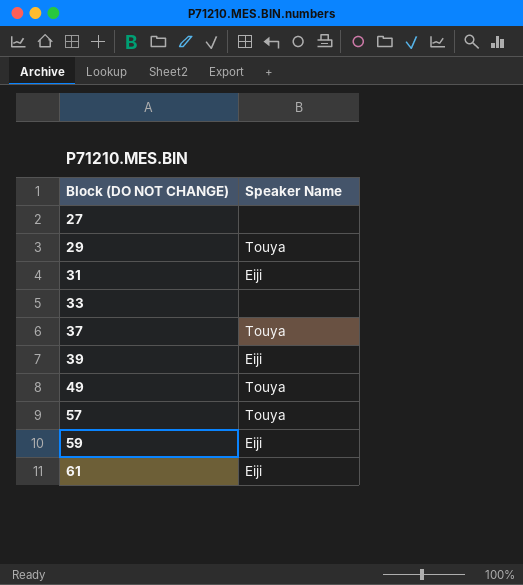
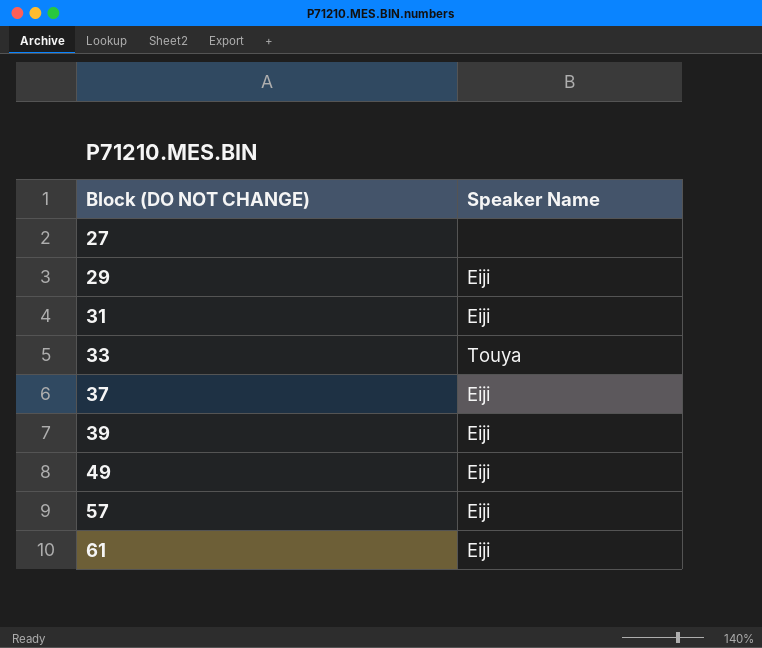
row 59: Eiji -> none
29 | Speaker Name: Touya -> Eiji
33 | Speaker Name: none -> Touya
37 | Speaker Name: Touya -> Eiji
49 | Speaker Name: Touya -> Eiji
57 | Speaker Name: Touya -> Eiji

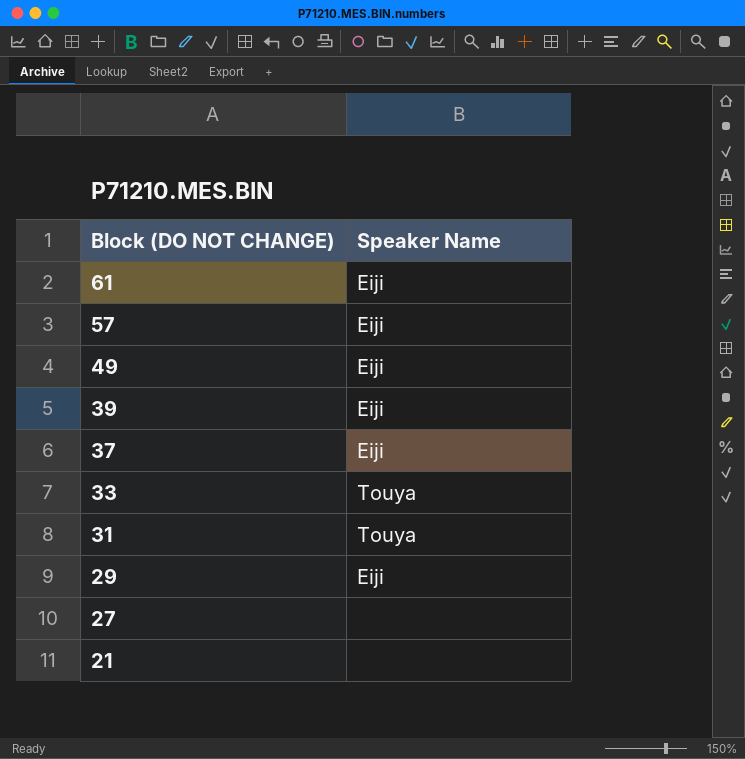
row order: Block (DO NOT CHANGE) ascending -> Block (DO NOT CHANGE) descending
31 | Speaker Name: Eiji -> Touya
row 21: none -> none

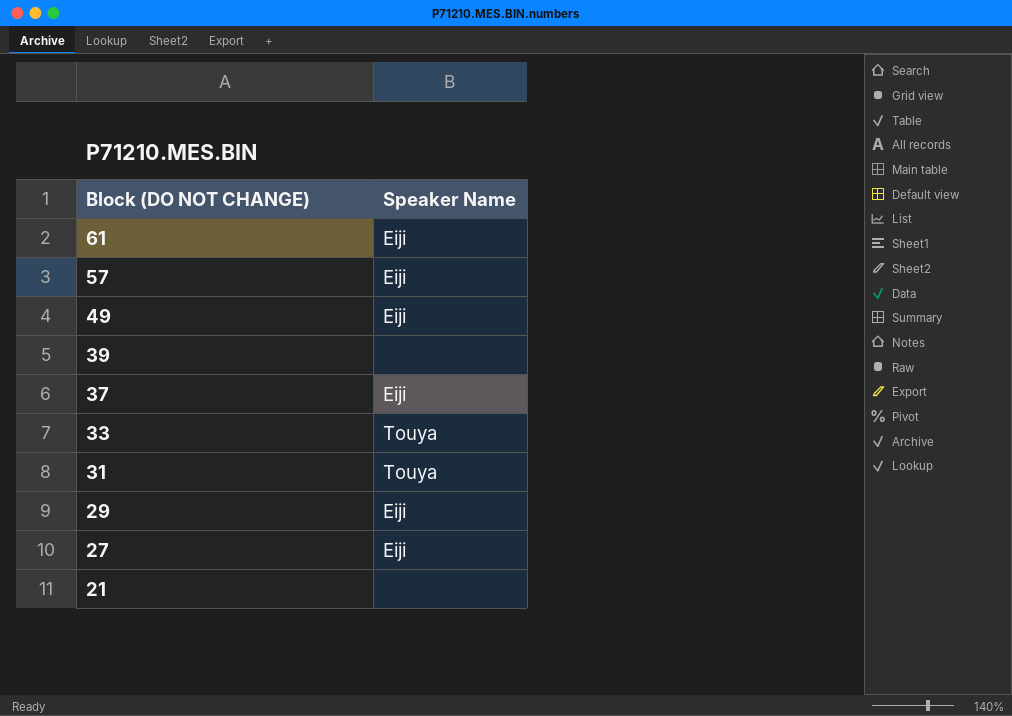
39 | Speaker Name: Eiji -> none
27 | Speaker Name: none -> Eiji

